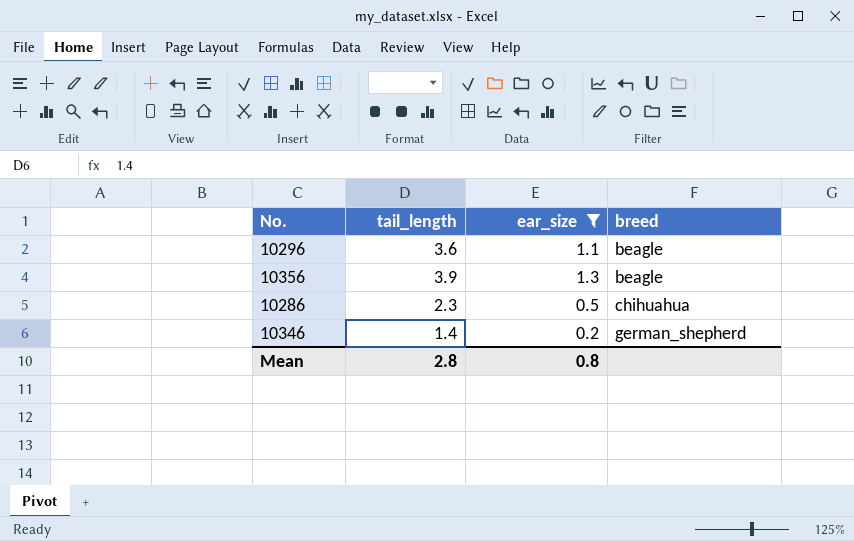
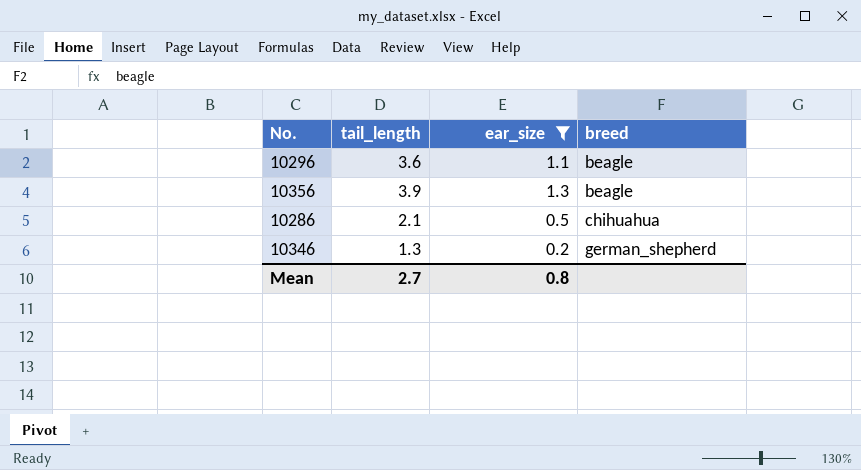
10286 | tail_length: 2.3 -> 2.1
10346 | tail_length: 1.4 -> 1.3
Mean | tail_length: 2.8 -> 2.7

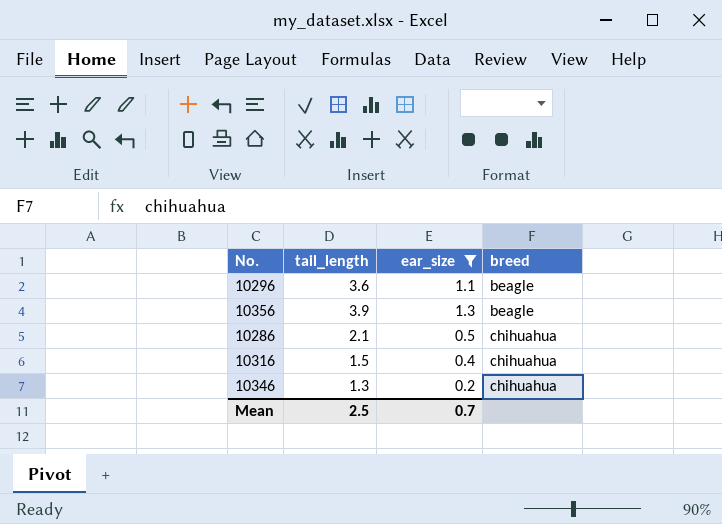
row 10316: none -> 1.5 | 0.4 | chihuahua
10346 | breed: german_shepherd -> chihuahua
Mean | tail_length: 2.7 -> 2.5
Mean | ear_size: 0.8 -> 0.7

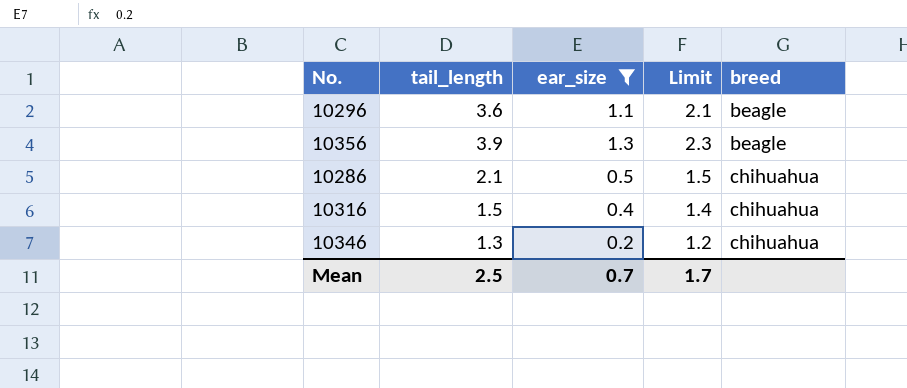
column Limit | formula: none -> [ear_size] + 1

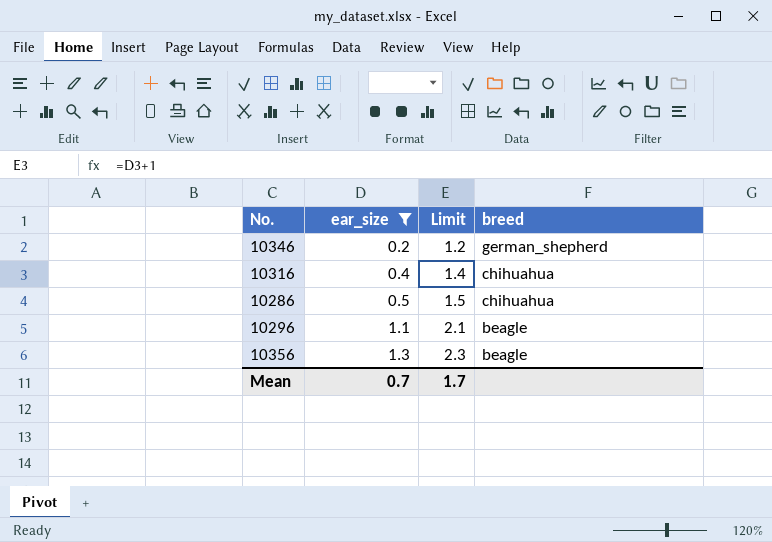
row order: breed ascending -> ear_size ascending
column tail_length | position: 2 -> none
10346 | breed: chihuahua -> german_shepherd

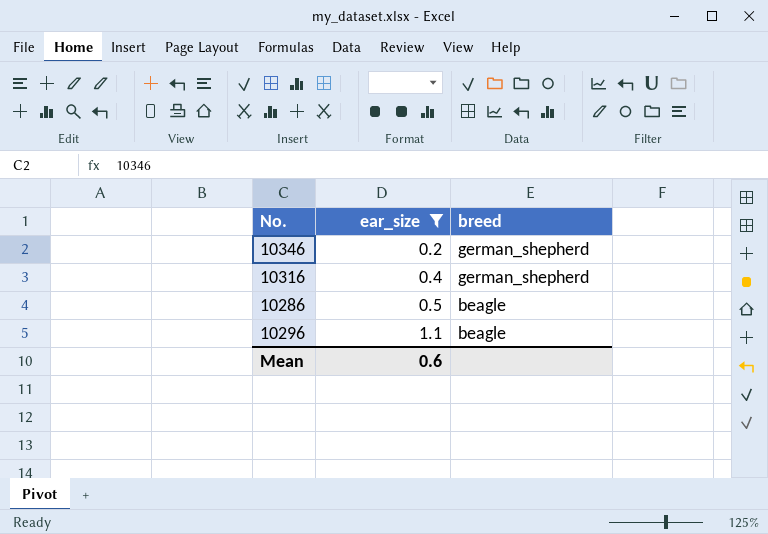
column Limit | formula: [ear_size] + 1 -> none
row 10356: 1.3 | 2.3 | beagle -> none
10316 | breed: chihuahua -> german_shepherd
10286 | breed: chihuahua -> beagle
Mean | ear_size: 0.7 -> 0.6

